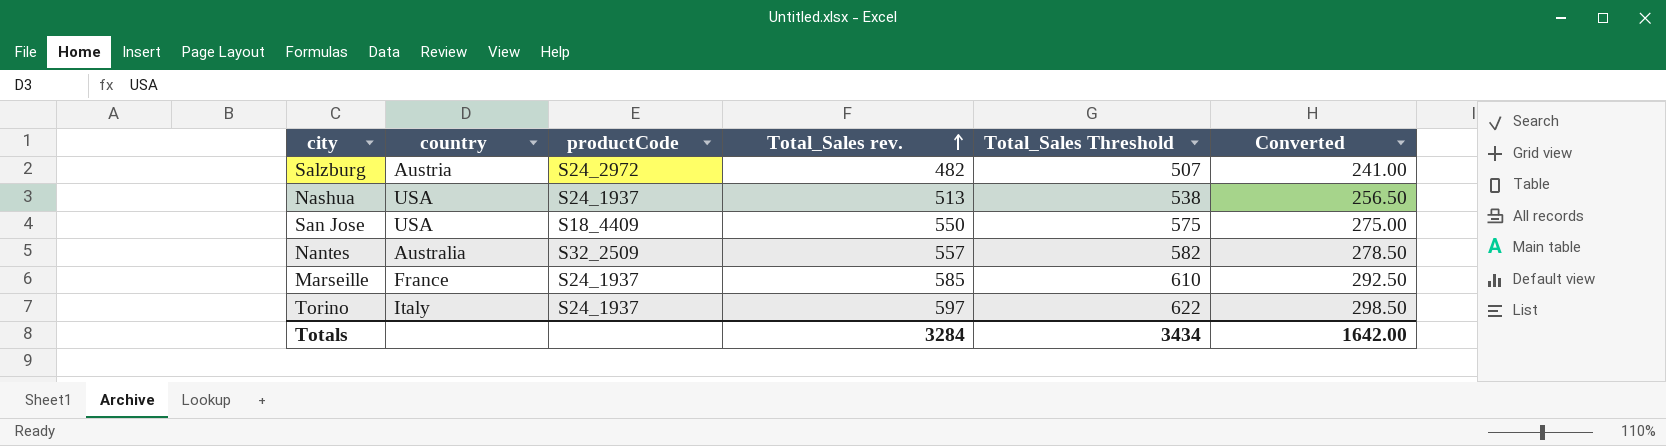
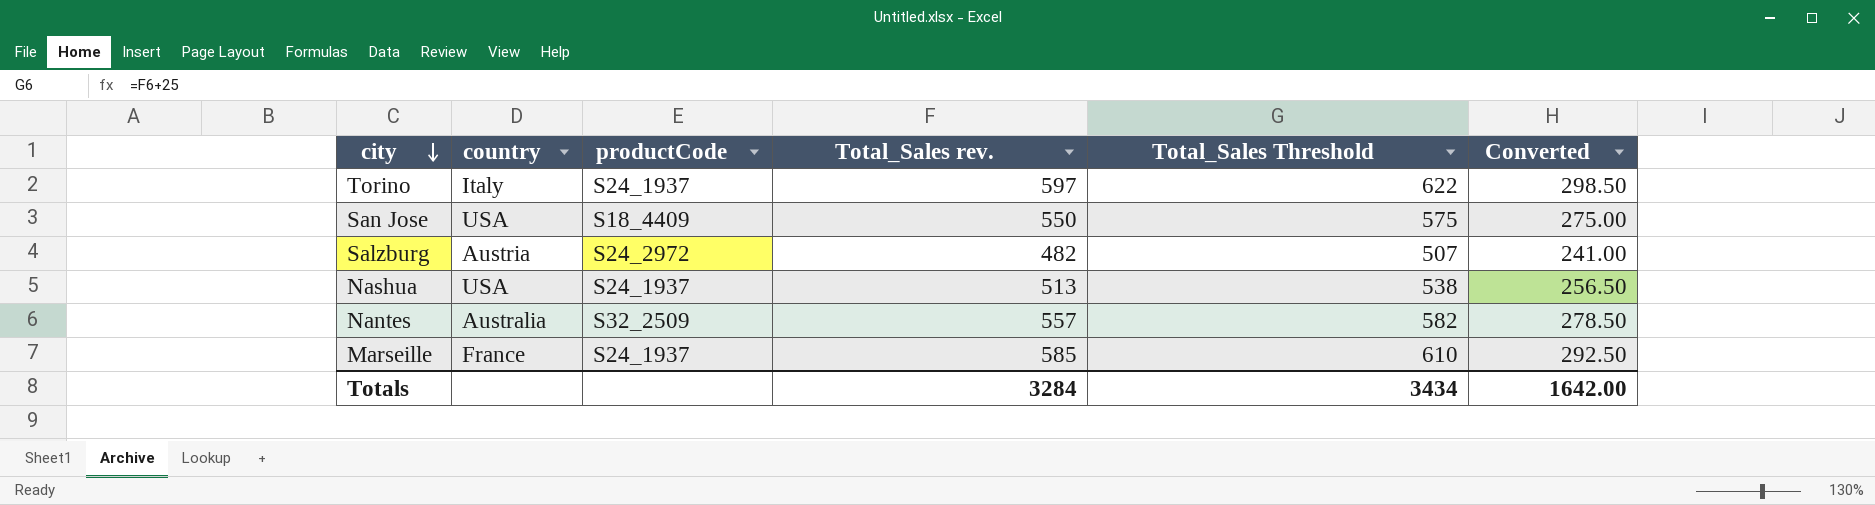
row order: Total_Sales rev. ascending -> city descending

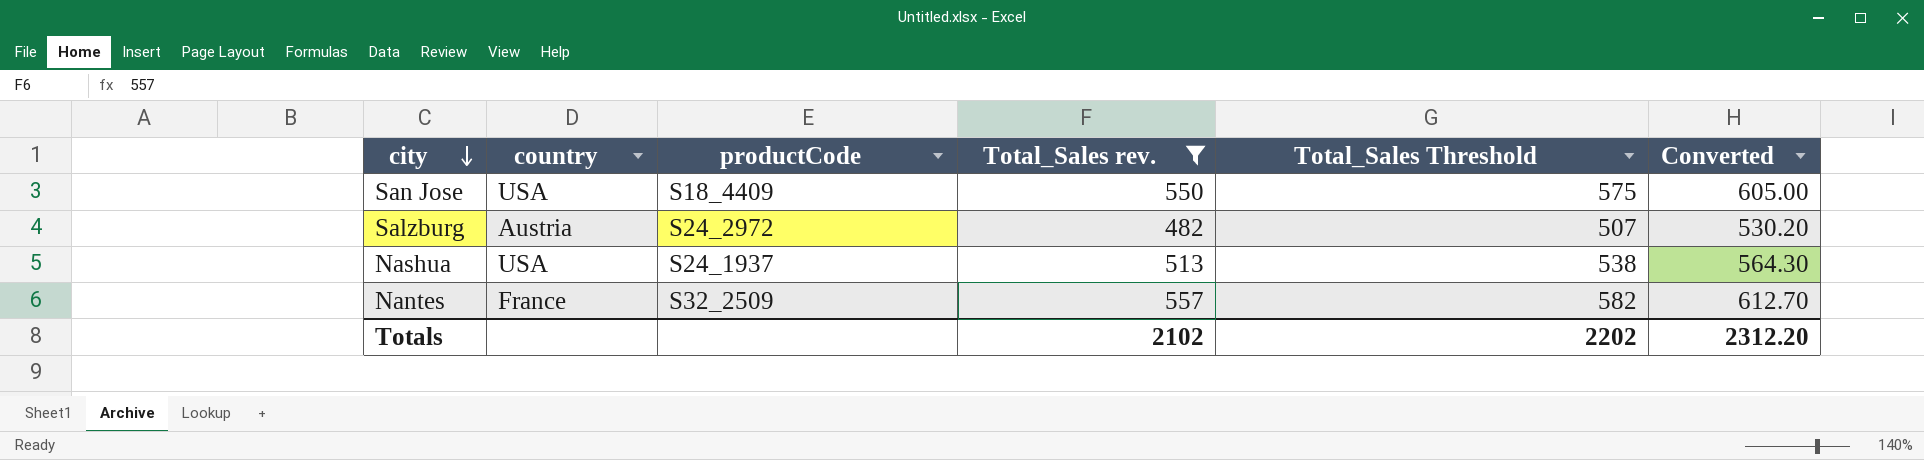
filter: none -> Total_Sales rev. <= 557
column Converted | formula: [Total_Sales rev.] * 0.5 -> [Total_Sales rev.] * 1.1
Nantes | country: Australia -> France
Totals | Total_Sales rev.: 3284 -> 2102
Totals | Total_Sales Threshold: 3434 -> 2202
Totals | Converted: 1642.00 -> 2312.20

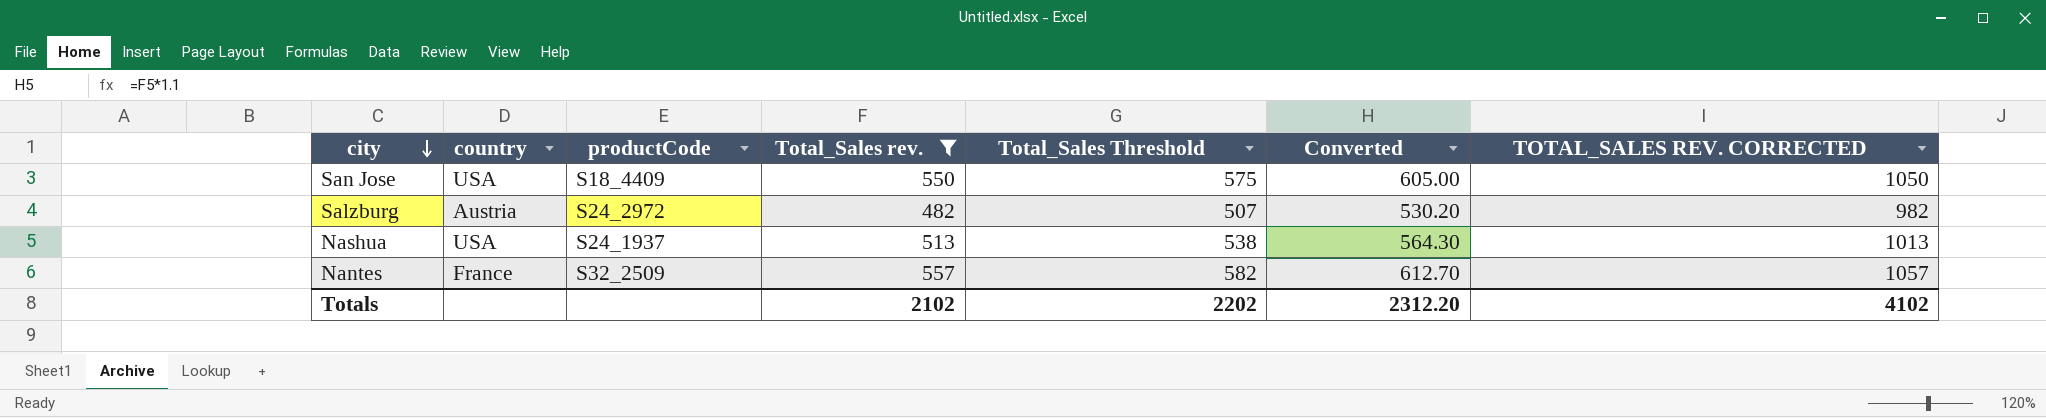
column TOTAL_SALES REV. CORRECTED | formula: none -> [Total_Sales rev.] + 500

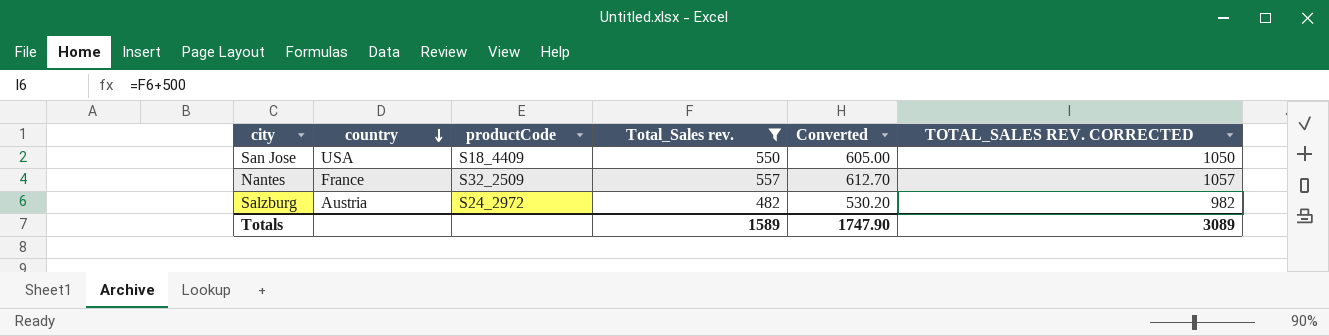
row order: city descending -> country descending
column Total_Sales Threshold | formula: [Total_Sales rev.] + 25 -> none
row Nashua: USA | S24_1937 | 513 | 538 | 564.30 | 1013 -> none
Totals | Total_Sales rev.: 2102 -> 1589
Totals | Converted: 2312.20 -> 1747.90
Totals | TOTAL_SALES REV. CORRECTED: 4102 -> 3089

